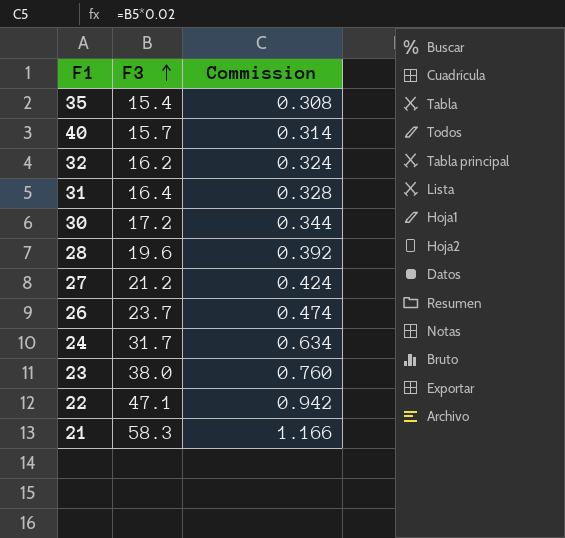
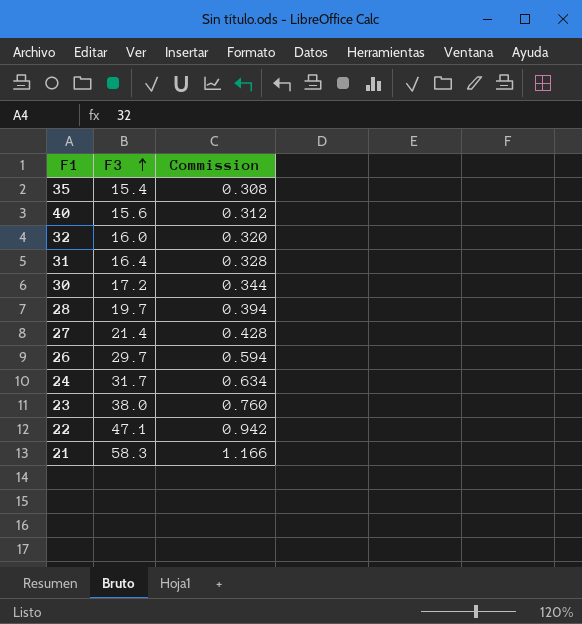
40 | F3: 15.7 -> 15.6
40 | Commission: 0.314 -> 0.312
32 | F3: 16.2 -> 16.0
32 | Commission: 0.324 -> 0.320
28 | F3: 19.6 -> 19.7
28 | Commission: 0.392 -> 0.394
27 | F3: 21.2 -> 21.4
27 | Commission: 0.424 -> 0.428
26 | F3: 23.7 -> 29.7
26 | Commission: 0.474 -> 0.594

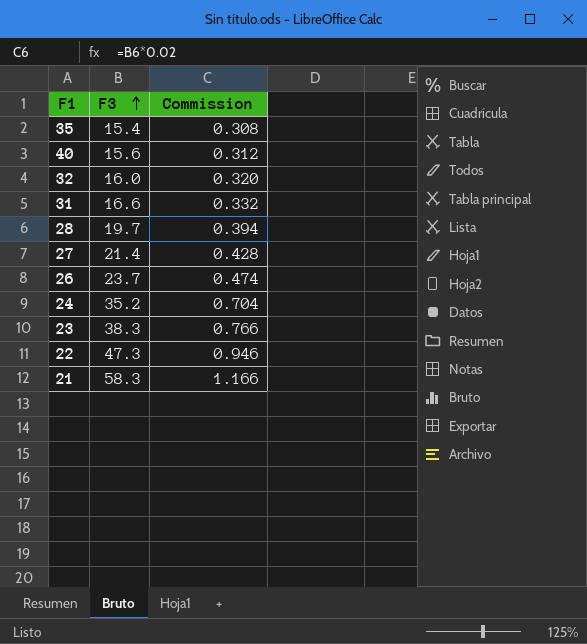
row 30: 17.2 | 0.344 -> none
31 | F3: 16.4 -> 16.6
31 | Commission: 0.328 -> 0.332
26 | F3: 29.7 -> 23.7
26 | Commission: 0.594 -> 0.474
24 | F3: 31.7 -> 35.2
24 | Commission: 0.634 -> 0.704
23 | F3: 38.0 -> 38.3
23 | Commission: 0.760 -> 0.766
22 | F3: 47.1 -> 47.3
22 | Commission: 0.942 -> 0.946

